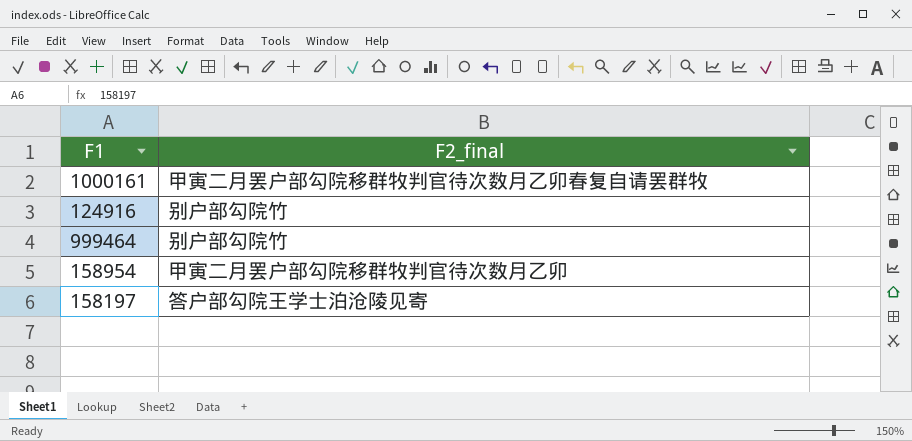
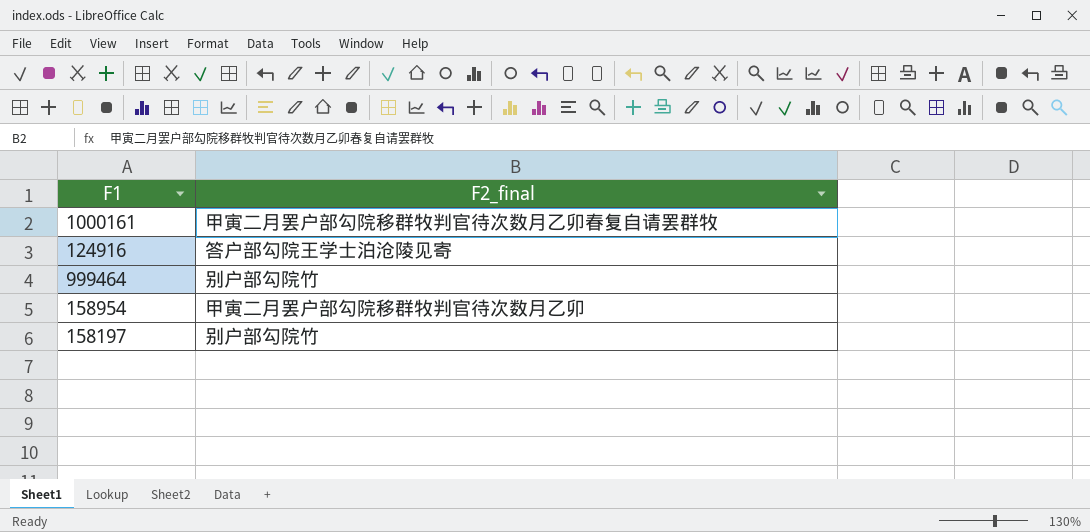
124916 | F2_final: 别户部勾院竹 -> 答户部勾院王学士泊沧陵见寄
158197 | F2_final: 答户部勾院王学士泊沧陵见寄 -> 别户部勾院竹

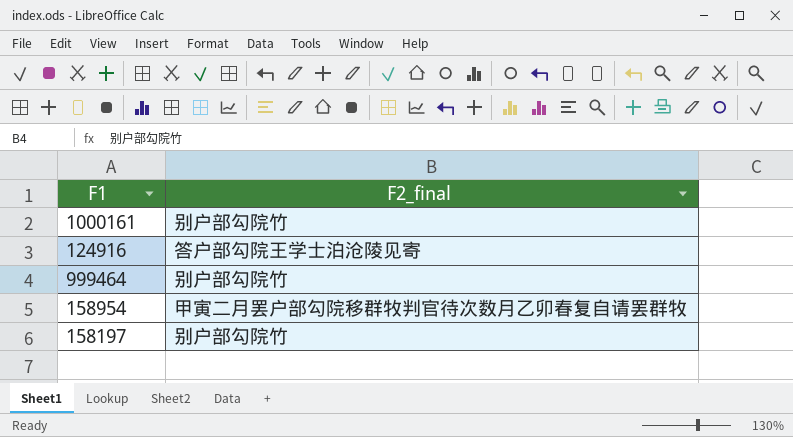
1000161 | F2_final: 甲寅二月罢户部勾院移群牧判官待次数月乙卯春复自请罢群牧 -> 别户部勾院竹
158954 | F2_final: 甲寅二月罢户部勾院移群牧判官待次数月乙卯 -> 甲寅二月罢户部勾院移群牧判官待次数月乙卯春复自请罢群牧

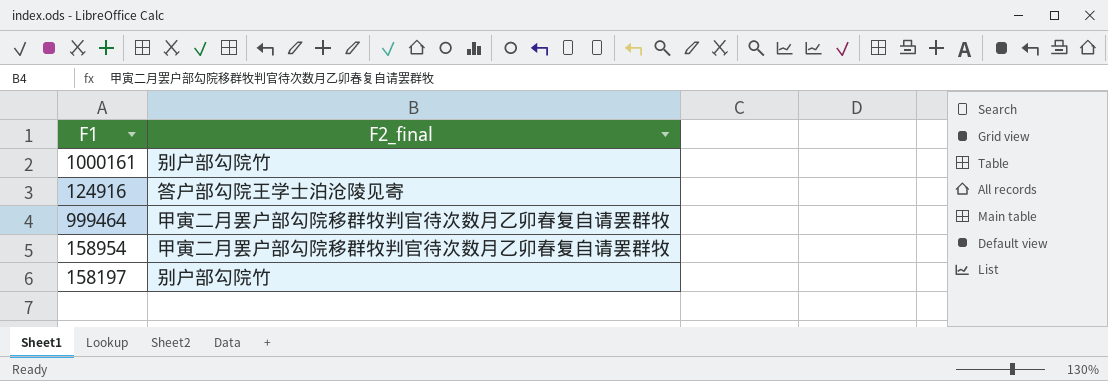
999464 | F2_final: 别户部勾院竹 -> 甲寅二月罢户部勾院移群牧判官待次数月乙卯春复自请罢群牧

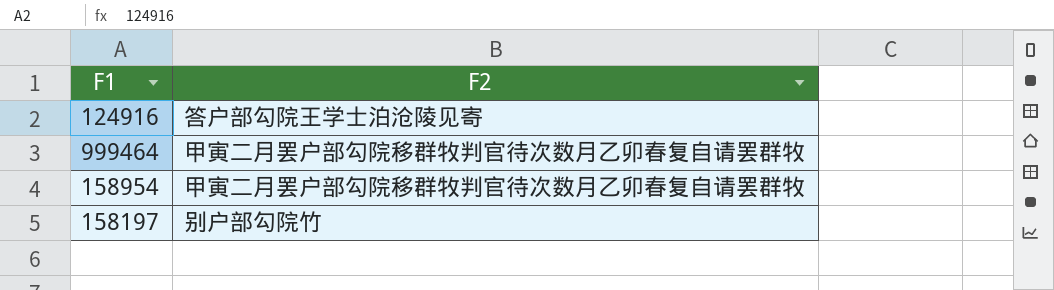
column name: F2_final -> F2
row 1000161: 别户部勾院竹 -> none

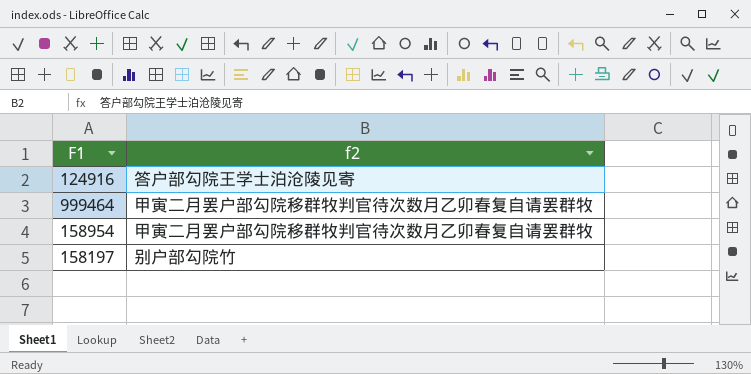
column name: F2 -> f2

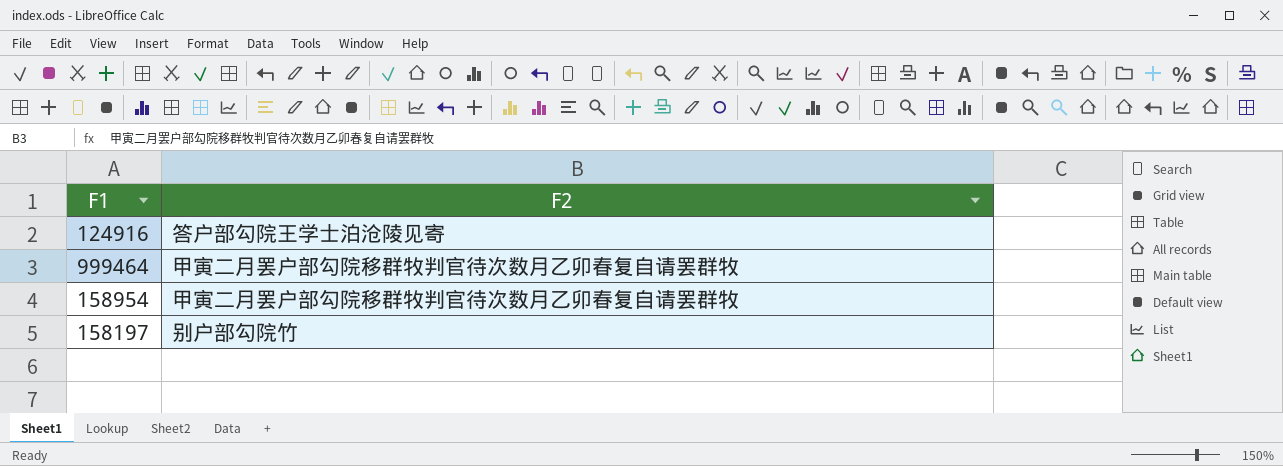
column name: f2 -> F2

